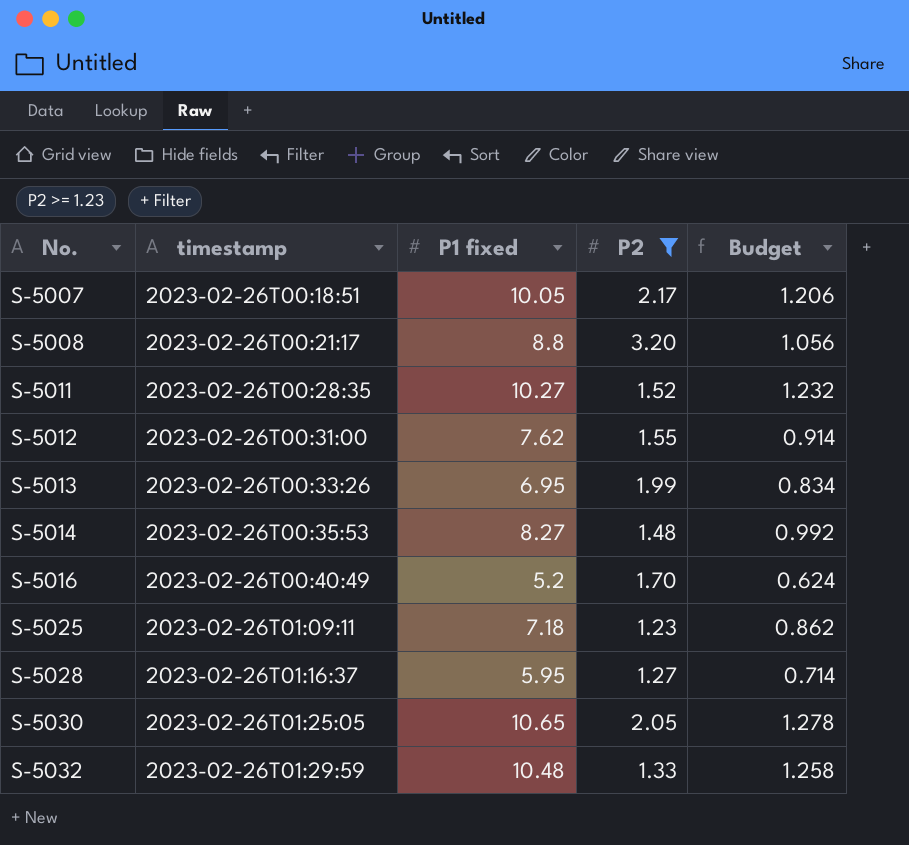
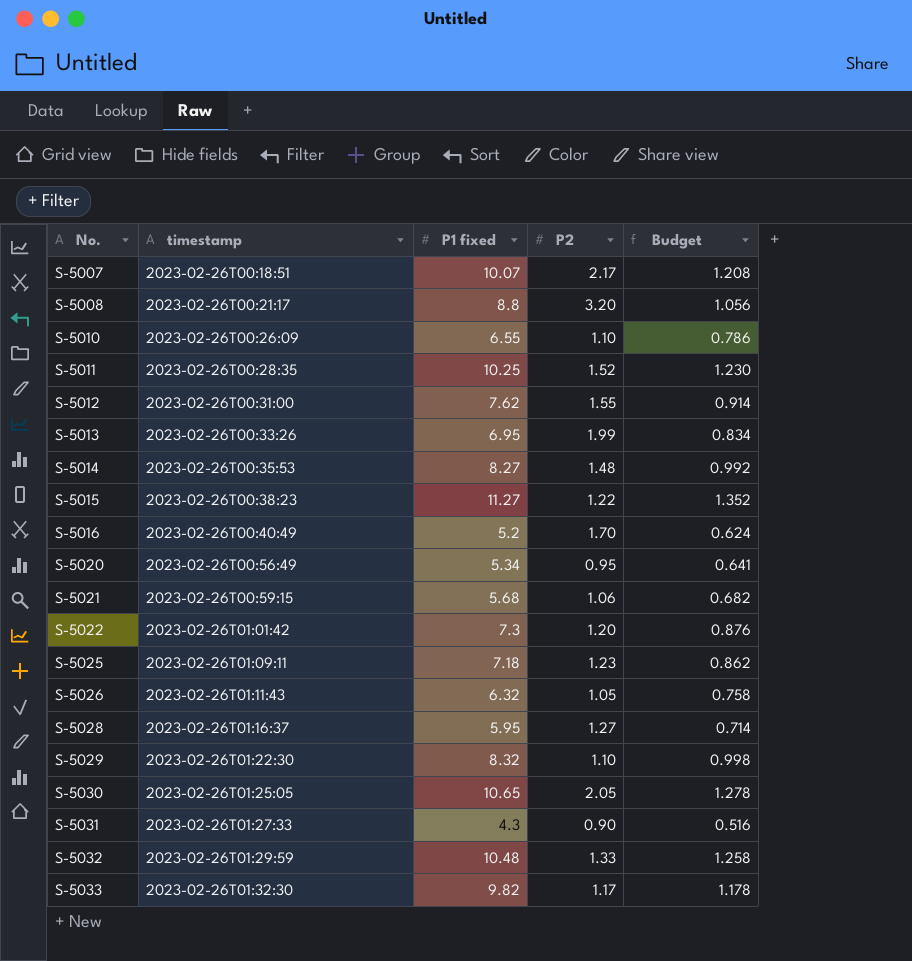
filter: P2 >= 1.23 -> none
S-5007 | P1 fixed: 10.05 -> 10.07
S-5007 | Budget: 1.206 -> 1.208
S-5011 | P1 fixed: 10.27 -> 10.25
S-5011 | Budget: 1.232 -> 1.230

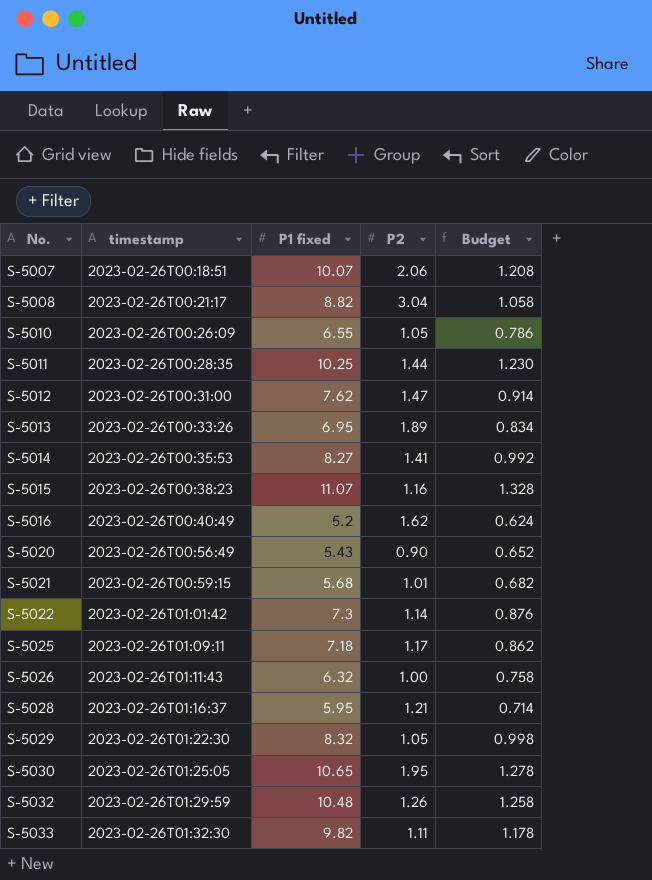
row S-5031: 2023-02-26T01:27:33 | 4.3 | 0.90 | 0.516 -> none
S-5007 | P2: 2.17 -> 2.06
S-5008 | P1 fixed: 8.8 -> 8.82
S-5008 | P2: 3.20 -> 3.04
S-5008 | Budget: 1.056 -> 1.058
S-5010 | P2: 1.10 -> 1.05
S-5011 | P2: 1.52 -> 1.44
S-5012 | P2: 1.55 -> 1.47
S-5013 | P2: 1.99 -> 1.89
S-5014 | P2: 1.48 -> 1.41
S-5015 | P1 fixed: 11.27 -> 11.07
S-5015 | P2: 1.22 -> 1.16
S-5015 | Budget: 1.352 -> 1.328
S-5016 | P2: 1.70 -> 1.62
S-5020 | P1 fixed: 5.34 -> 5.43
S-5020 | P2: 0.95 -> 0.90
S-5020 | Budget: 0.641 -> 0.652
S-5021 | P2: 1.06 -> 1.01
S-5022 | P2: 1.20 -> 1.14
S-5025 | P2: 1.23 -> 1.17
S-5026 | P2: 1.05 -> 1.00
S-5028 | P2: 1.27 -> 1.21
S-5029 | P2: 1.10 -> 1.05
S-5030 | P2: 2.05 -> 1.95
S-5032 | P2: 1.33 -> 1.26
S-5033 | P2: 1.17 -> 1.11

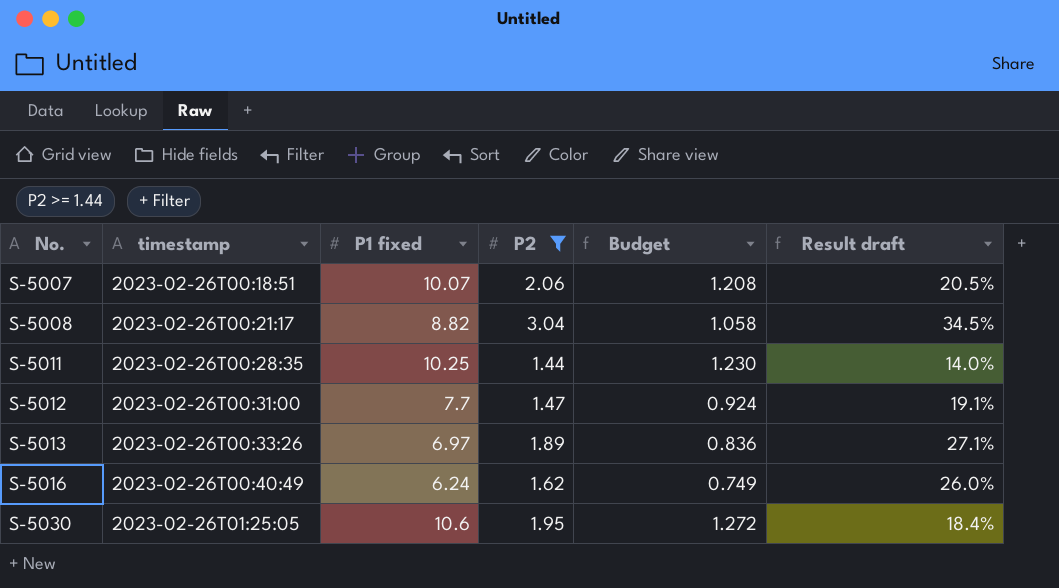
filter: none -> P2 >= 1.44
column Result draft | formula: none -> [P2] / [P1 fixed]
S-5012 | P1 fixed: 7.62 -> 7.7
S-5012 | Budget: 0.914 -> 0.924
S-5013 | P1 fixed: 6.95 -> 6.97
S-5013 | Budget: 0.834 -> 0.836
S-5016 | P1 fixed: 5.2 -> 6.24
S-5016 | Budget: 0.624 -> 0.749
S-5030 | P1 fixed: 10.65 -> 10.6
S-5030 | Budget: 1.278 -> 1.272

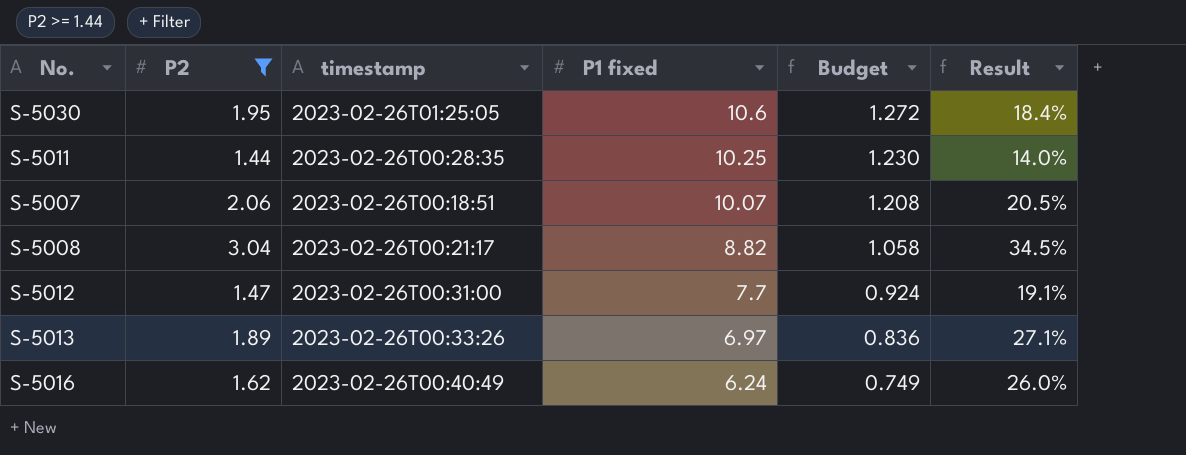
row order: No. ascending -> P1 fixed descending
column P2 | position: 4 -> 2
column name: Result draft -> Result

